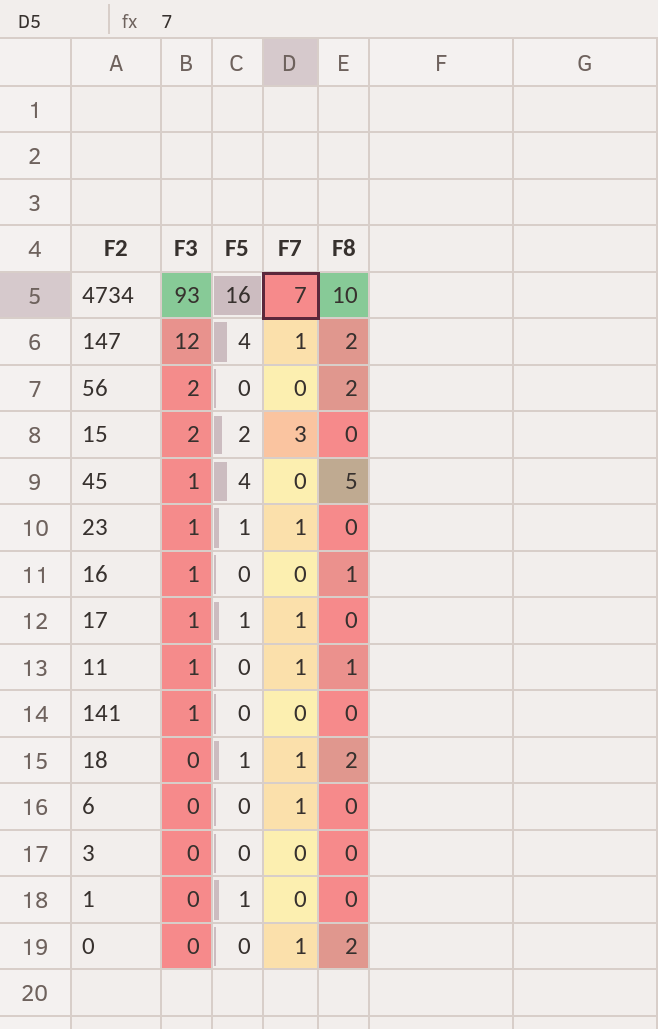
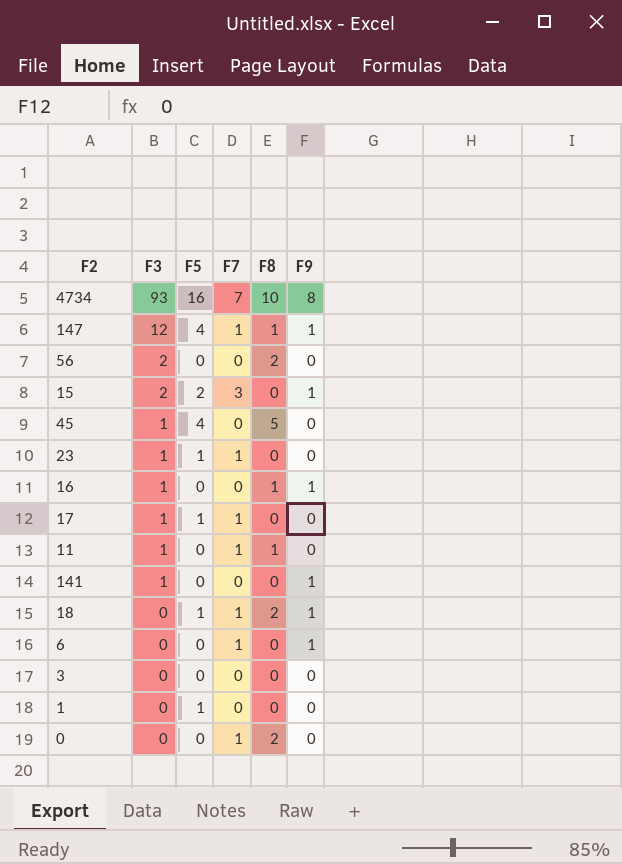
column F9 | position: none -> 6
147 | F8: 2 -> 1

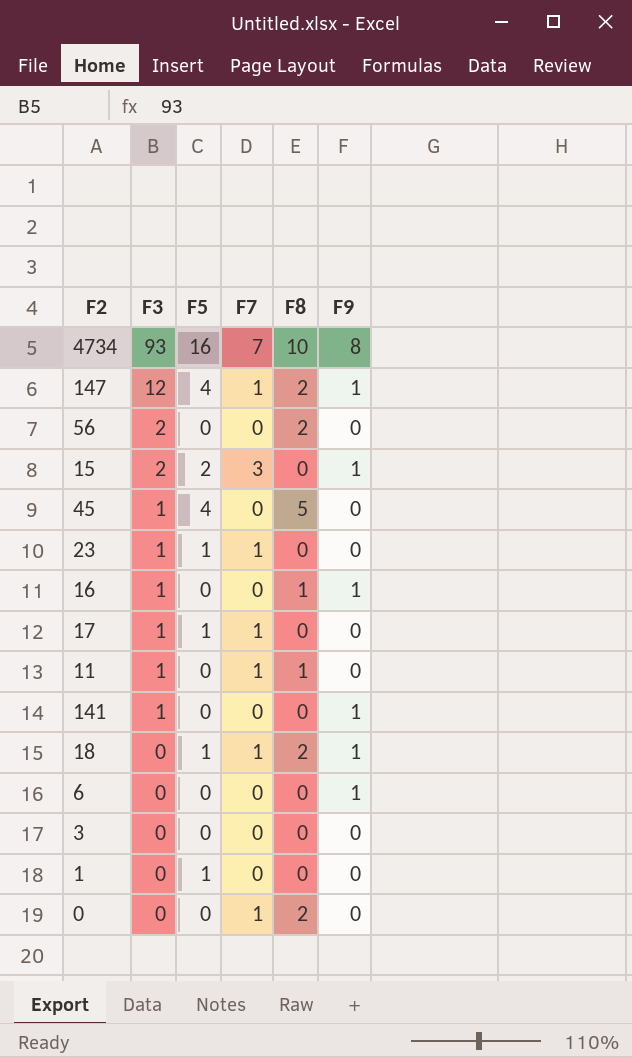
147 | F8: 1 -> 2
6 | F7: 1 -> 0

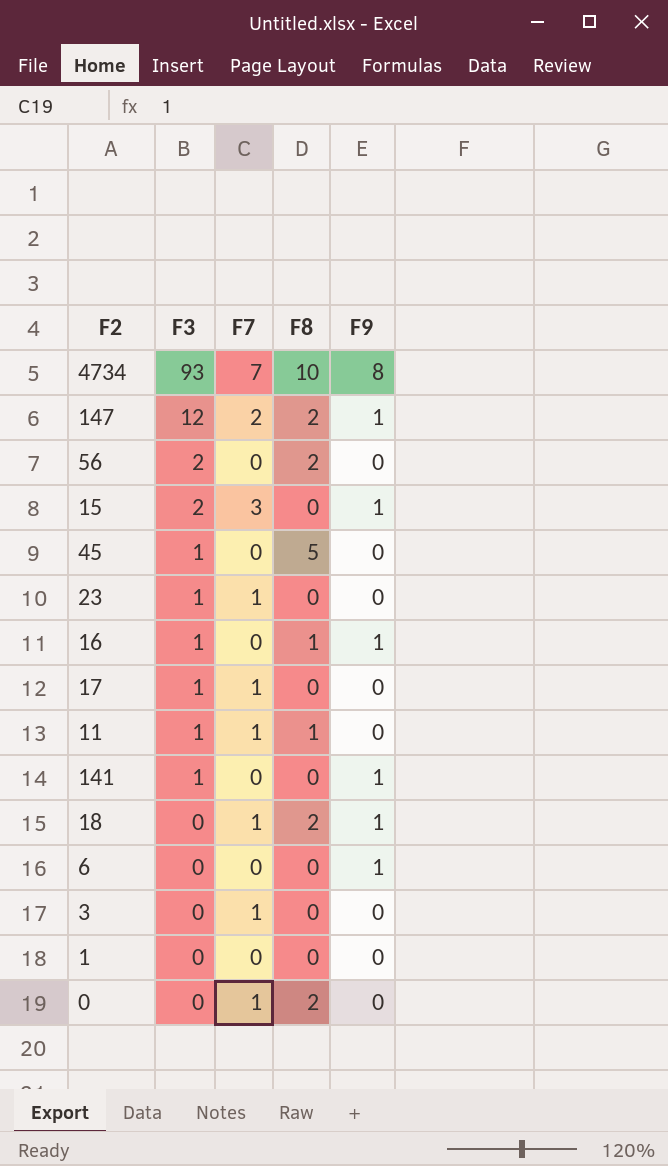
column F5 | position: 3 -> none
147 | F7: 1 -> 2
3 | F7: 0 -> 1

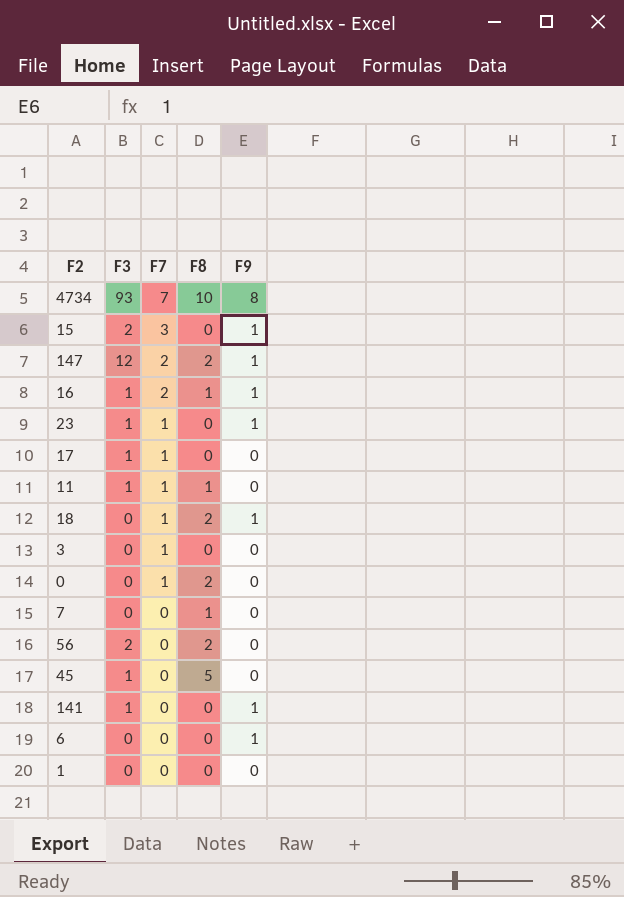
row order: F3 descending -> F7 descending
16 | F7: 0 -> 2
23 | F9: 0 -> 1
row 7: none -> 0 | 0 | 1 | 0

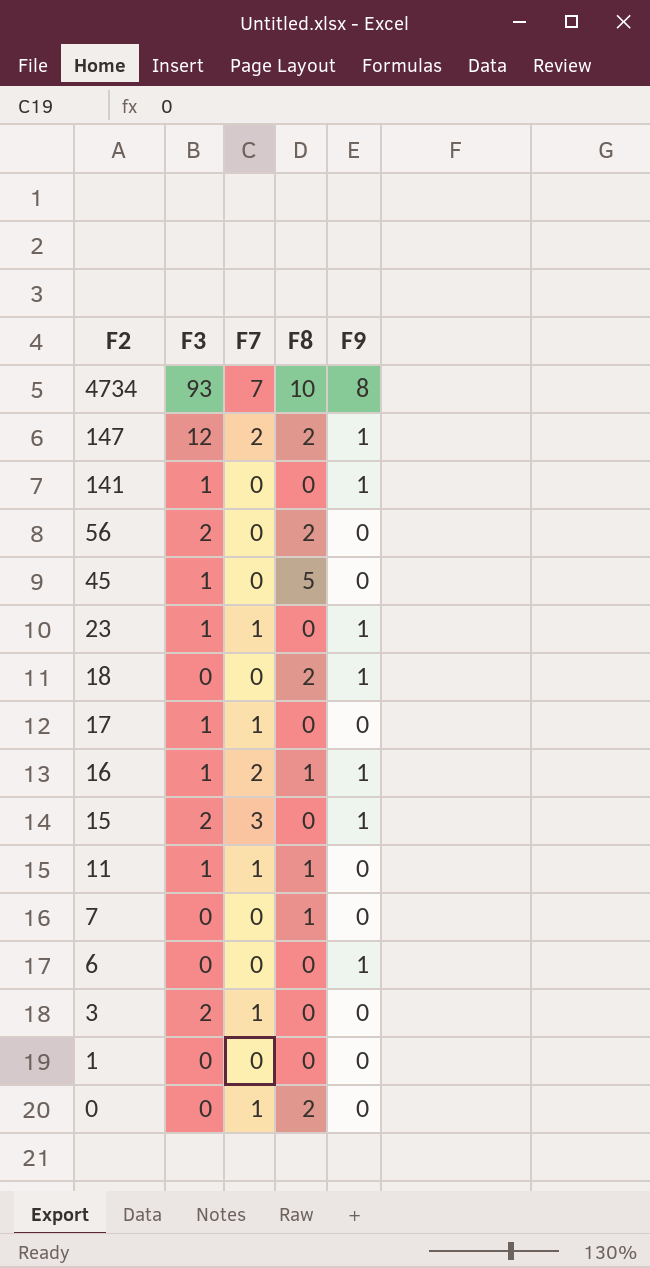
row order: F7 descending -> F2 descending
18 | F7: 1 -> 0
3 | F3: 0 -> 2

